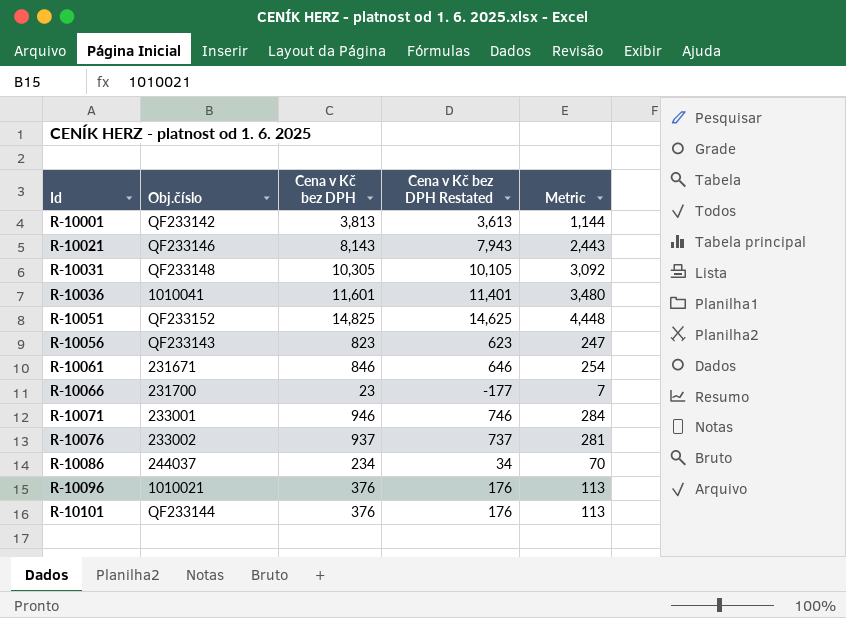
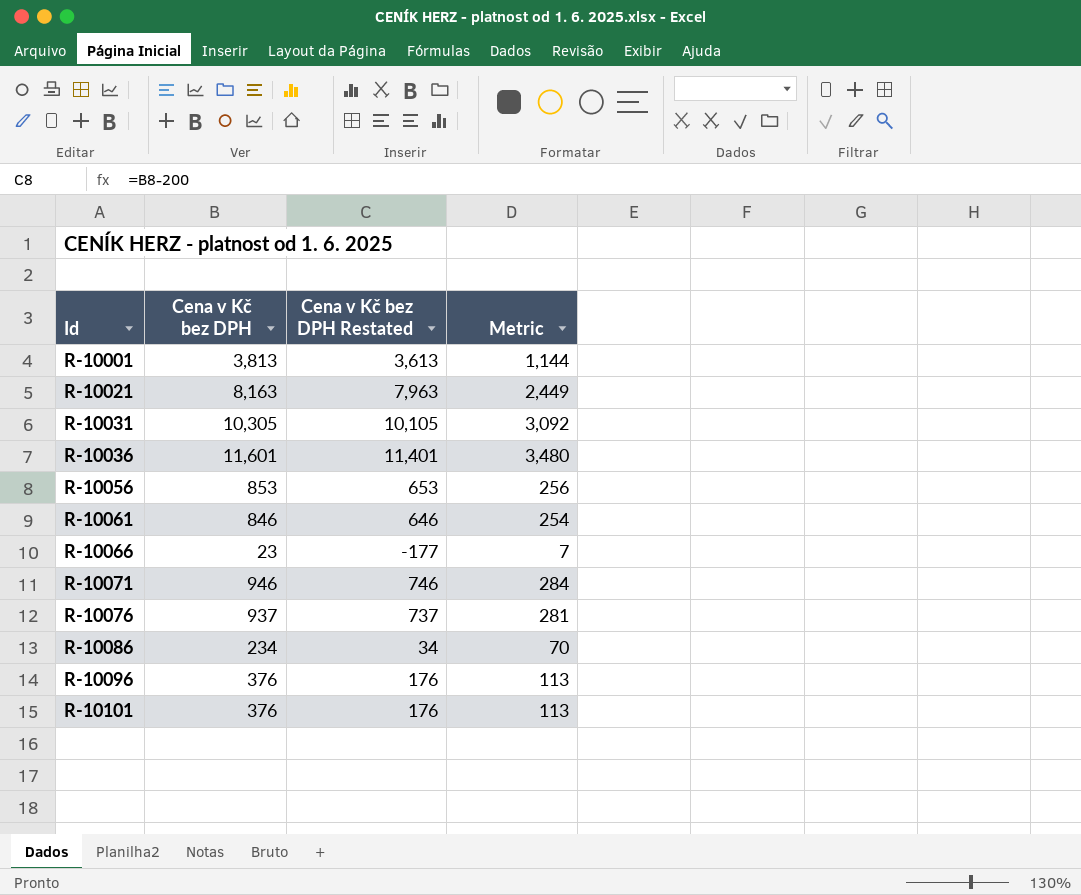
column Obj.číslo | position: 2 -> none
row R-10051: QF233152 | 14,825 | 14,625 | 4,448 -> none
R-10021 | Cena v Kč bez DPH: 8,143 -> 8,163
R-10021 | Cena v Kč bez DPH Restated: 7,943 -> 7,963
R-10021 | Metric: 2,443 -> 2,449
R-10056 | Cena v Kč bez DPH: 823 -> 853
R-10056 | Cena v Kč bez DPH Restated: 623 -> 653
R-10056 | Metric: 247 -> 256

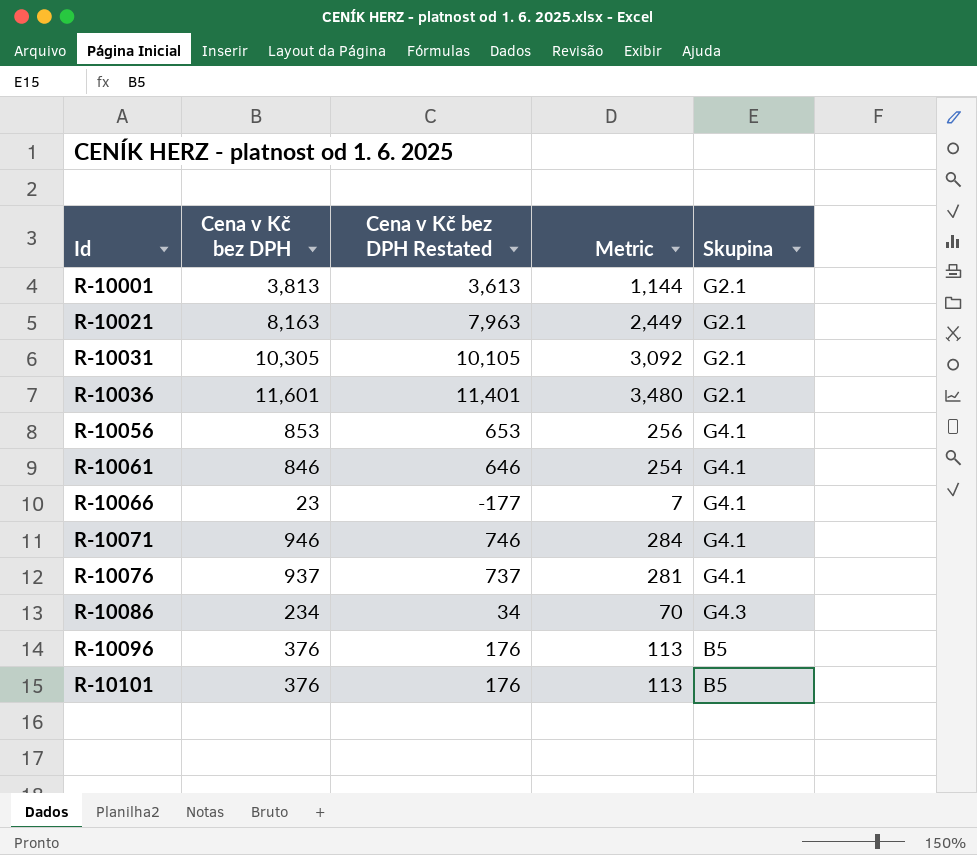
column Skupina | position: none -> 5

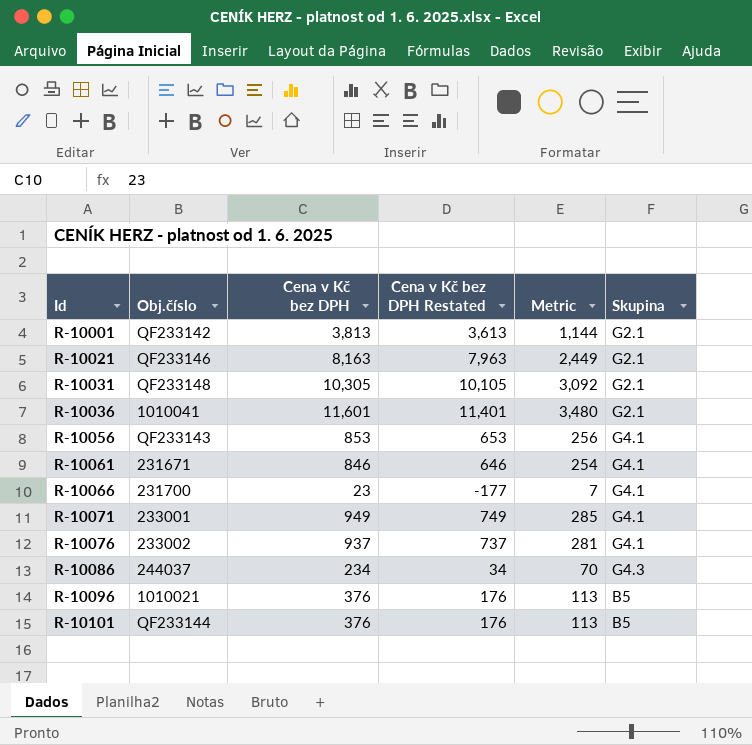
column Obj.číslo | position: none -> 2
R-10071 | Cena v Kč bez DPH: 946 -> 949
R-10071 | Cena v Kč bez DPH Restated: 746 -> 749
R-10071 | Metric: 284 -> 285

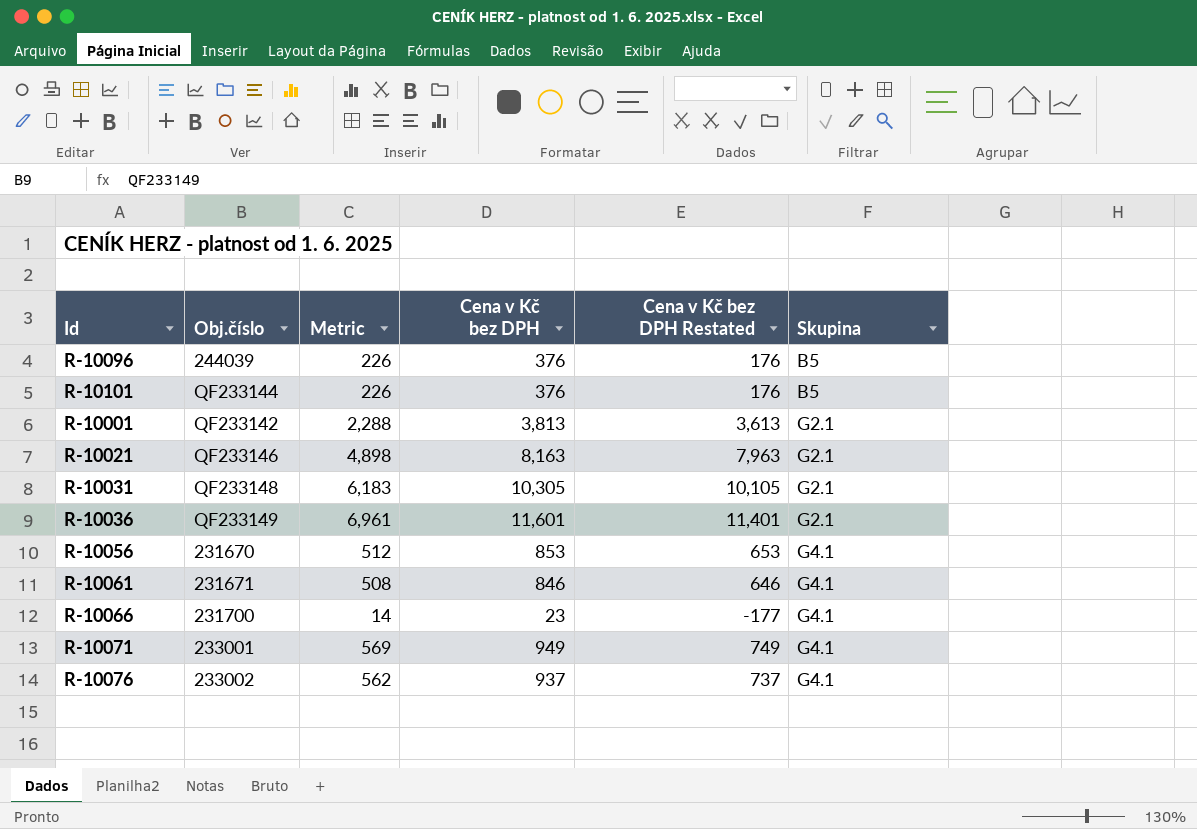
row order: Id ascending -> Skupina ascending
column Metric | formula: [Cena v Kč bez DPH] * 0.3 -> [Cena v Kč bez DPH] * 0.6
column Metric | position: 5 -> 3
row R-10086: 244037 | 234 | 34 | 70 | G4.3 -> none
R-10096 | Obj.číslo: 1010021 -> 244039
R-10036 | Obj.číslo: 1010041 -> QF233149
R-10056 | Obj.číslo: QF233143 -> 231670

